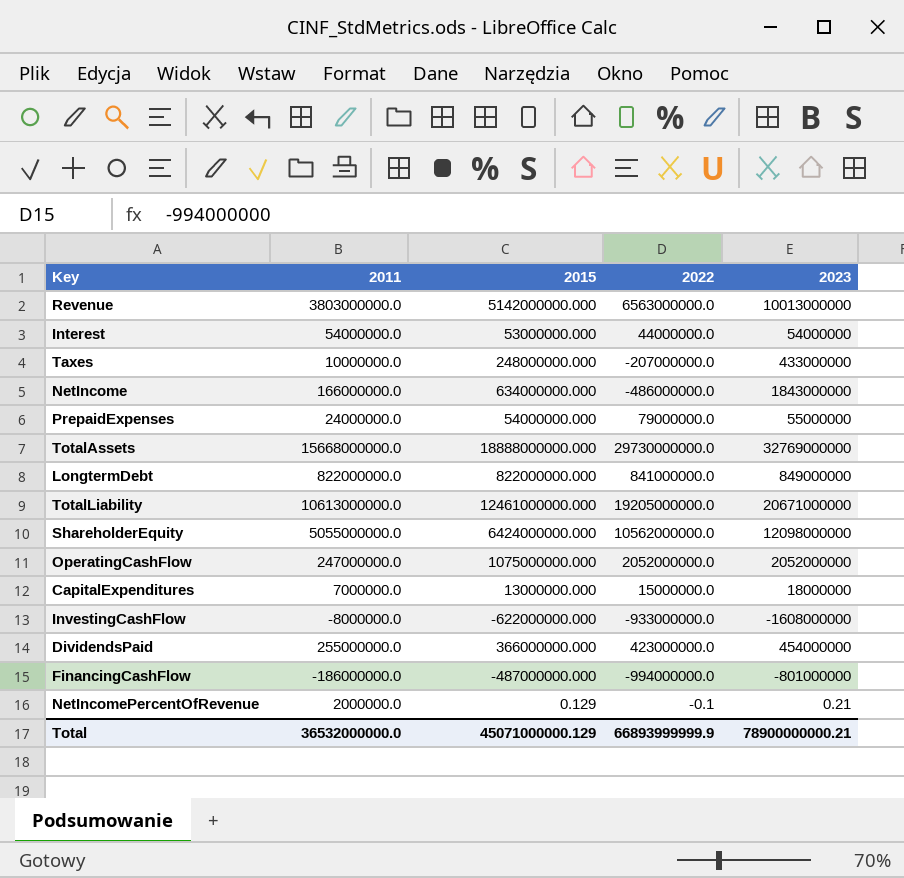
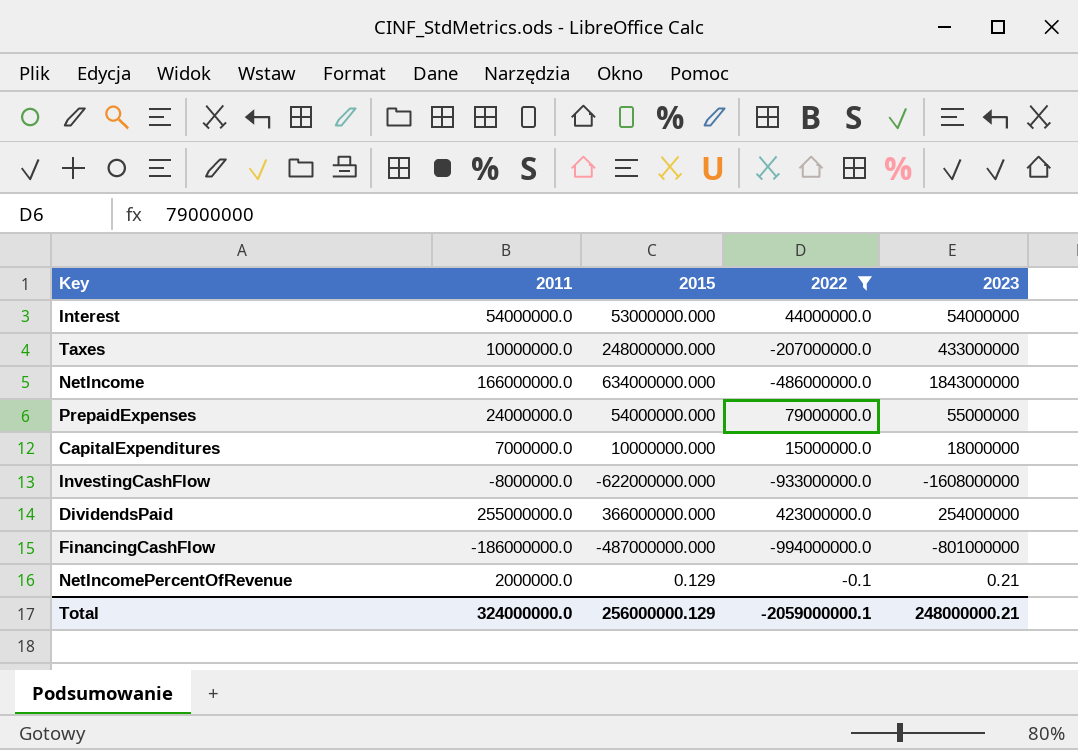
filter: none -> 2022 <= 423000000.0
CapitalExpenditures | 2015: 13000000.000 -> 10000000.000
DividendsPaid | 2023: 454000000 -> 254000000
Total | 2011: 36532000000.0 -> 324000000.0
Total | 2015: 45071000000.129 -> 256000000.129
Total | 2022: 66893999999.9 -> -2059000000.1
Total | 2023: 78900000000.21 -> 248000000.21

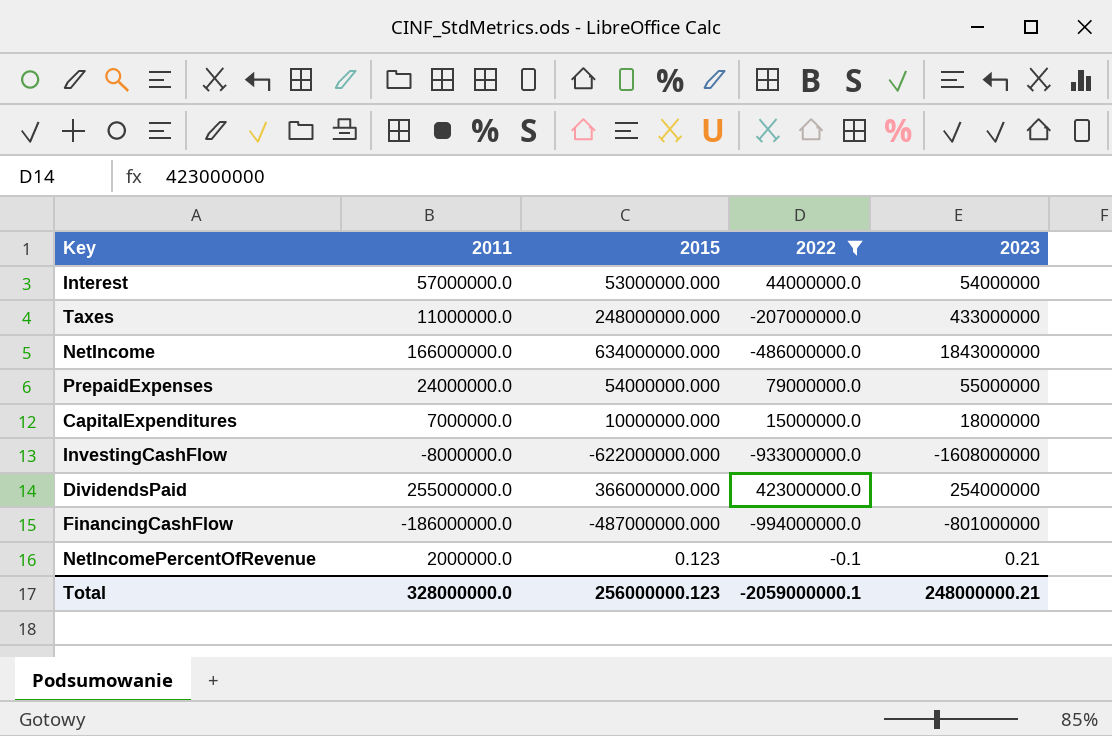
Interest | 2011: 54000000.0 -> 57000000.0
Taxes | 2011: 10000000.0 -> 11000000.0
NetIncomePercentOfRevenue | 2015: 0.129 -> 0.123
Total | 2011: 324000000.0 -> 328000000.0
Total | 2015: 256000000.129 -> 256000000.123

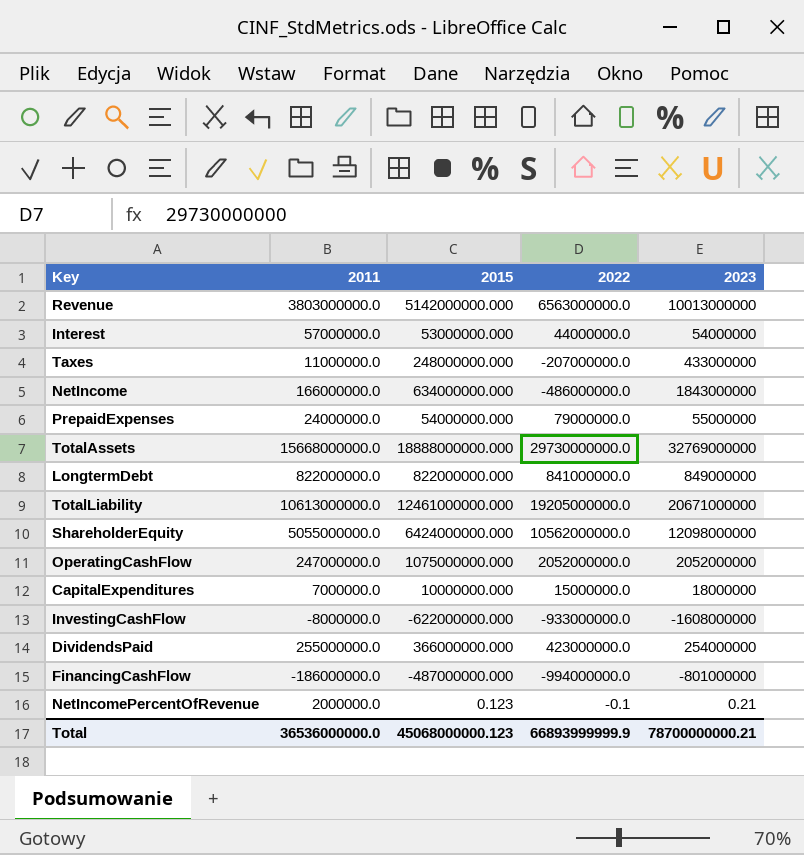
filter: 2022 <= 423000000.0 -> none
Total | 2011: 328000000.0 -> 36536000000.0
Total | 2015: 256000000.123 -> 45068000000.123
Total | 2022: -2059000000.1 -> 66893999999.9
Total | 2023: 248000000.21 -> 78700000000.21

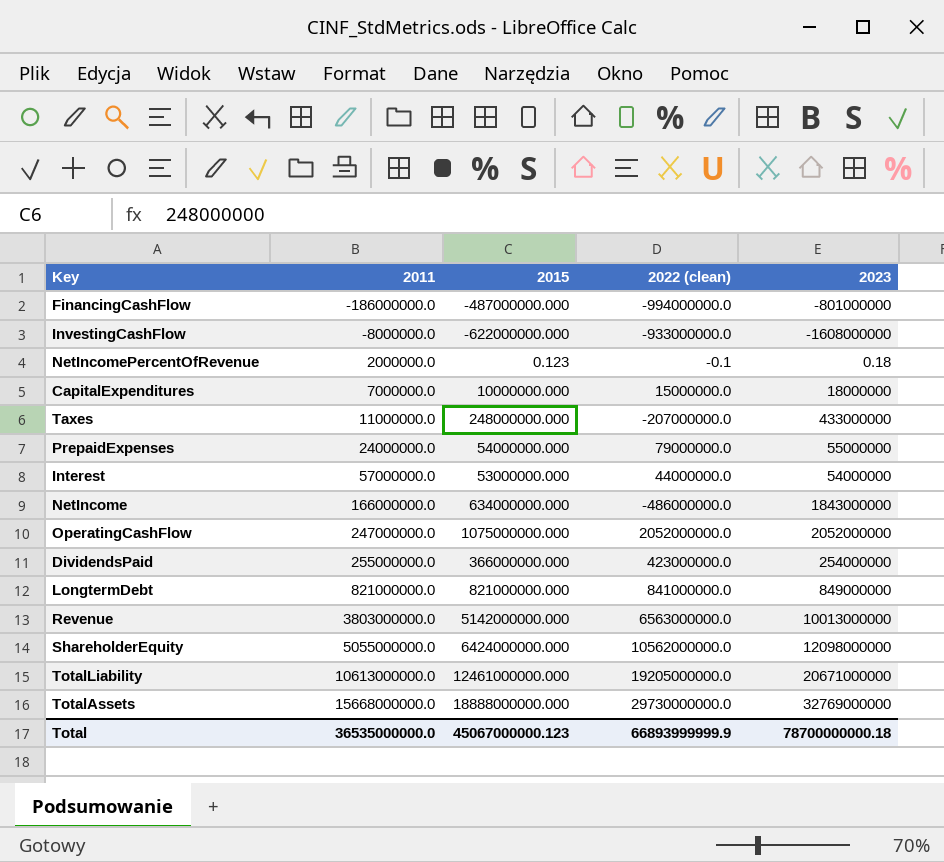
row order: none -> 2011 ascending
column name: 2022 -> 2022 (clean)
NetIncomePercentOfRevenue | 2023: 0.21 -> 0.18
LongtermDebt | 2011: 822000000.0 -> 821000000.0
LongtermDebt | 2015: 822000000.000 -> 821000000.000
Total | 2011: 36536000000.0 -> 36535000000.0
Total | 2015: 45068000000.123 -> 45067000000.123
Total | 2023: 78700000000.21 -> 78700000000.18

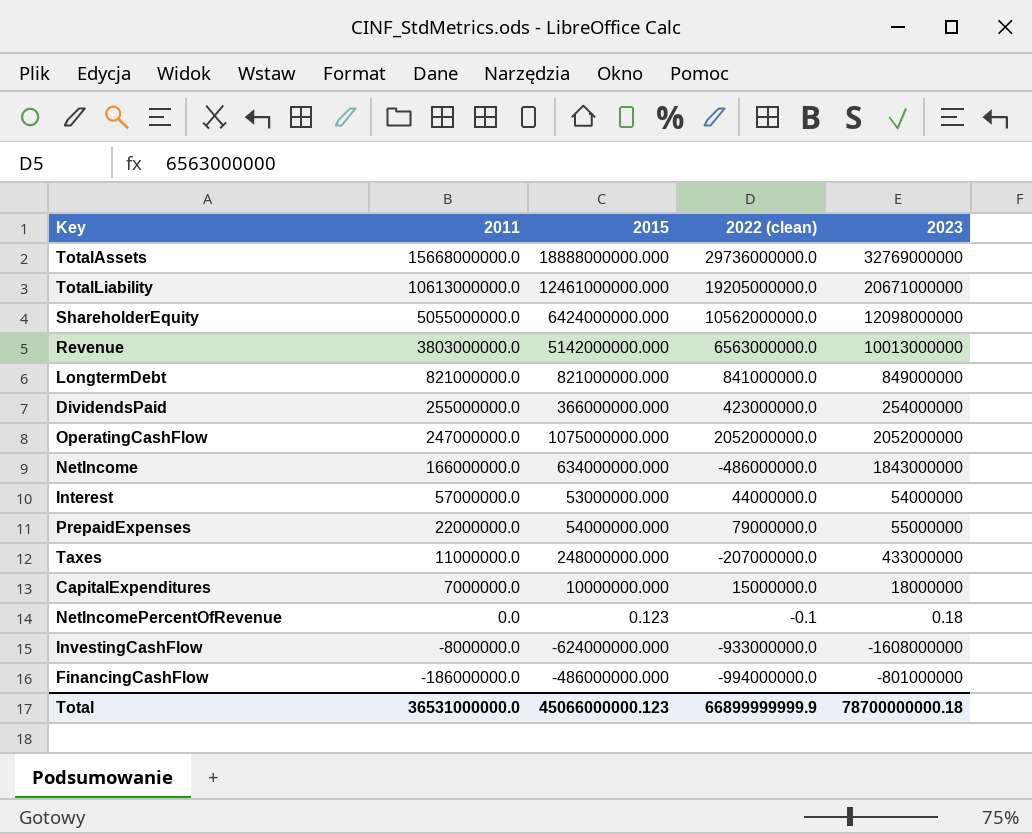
row order: 2011 ascending -> 2011 descending
TotalAssets | 2022 (clean): 29730000000.0 -> 29736000000.0
PrepaidExpenses | 2011: 24000000.0 -> 22000000.0
NetIncomePercentOfRevenue | 2011: 2000000.0 -> 0.0
InvestingCashFlow | 2015: -622000000.000 -> -624000000.000
FinancingCashFlow | 2015: -487000000.000 -> -486000000.000
Total | 2011: 36535000000.0 -> 36531000000.0
Total | 2015: 45067000000.123 -> 45066000000.123
Total | 2022 (clean): 66893999999.9 -> 66899999999.9

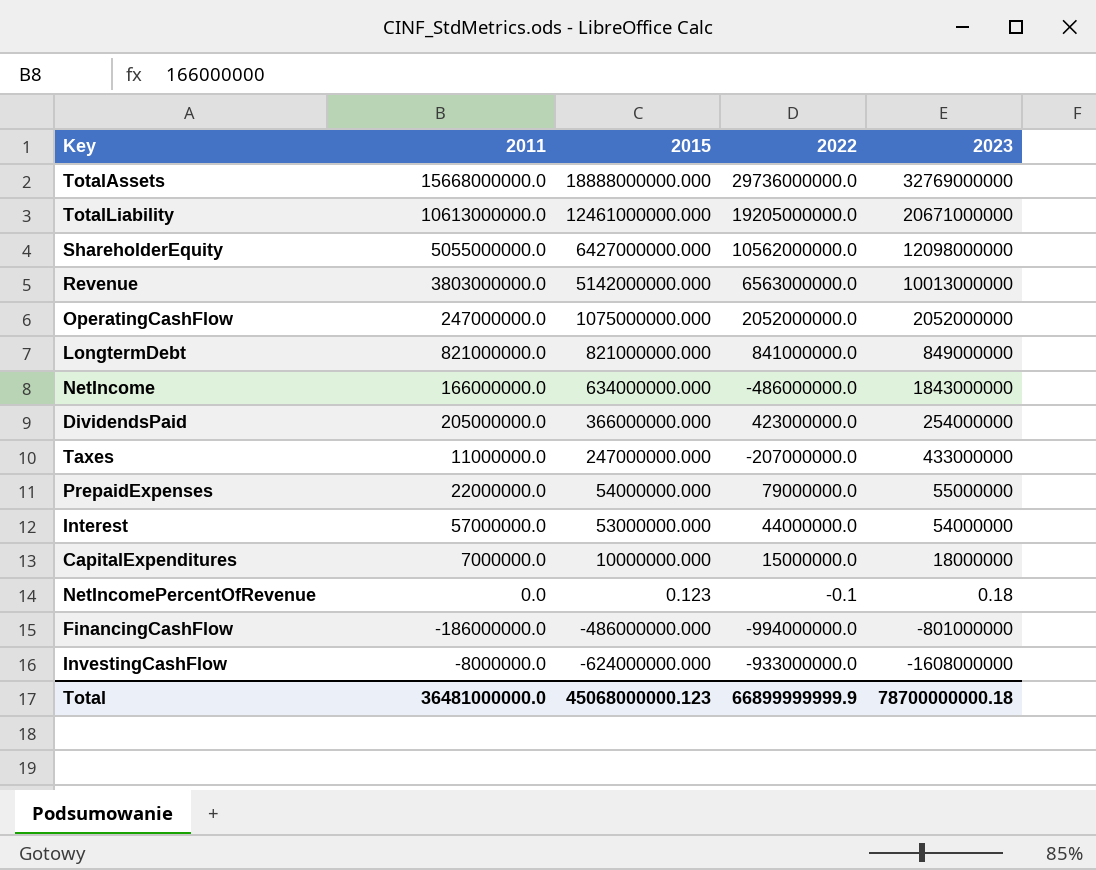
row order: 2011 descending -> 2015 descending
column name: 2022 (clean) -> 2022
ShareholderEquity | 2015: 6424000000.000 -> 6427000000.000
DividendsPaid | 2011: 255000000.0 -> 205000000.0
Taxes | 2015: 248000000.000 -> 247000000.000
Total | 2011: 36531000000.0 -> 36481000000.0
Total | 2015: 45066000000.123 -> 45068000000.123

